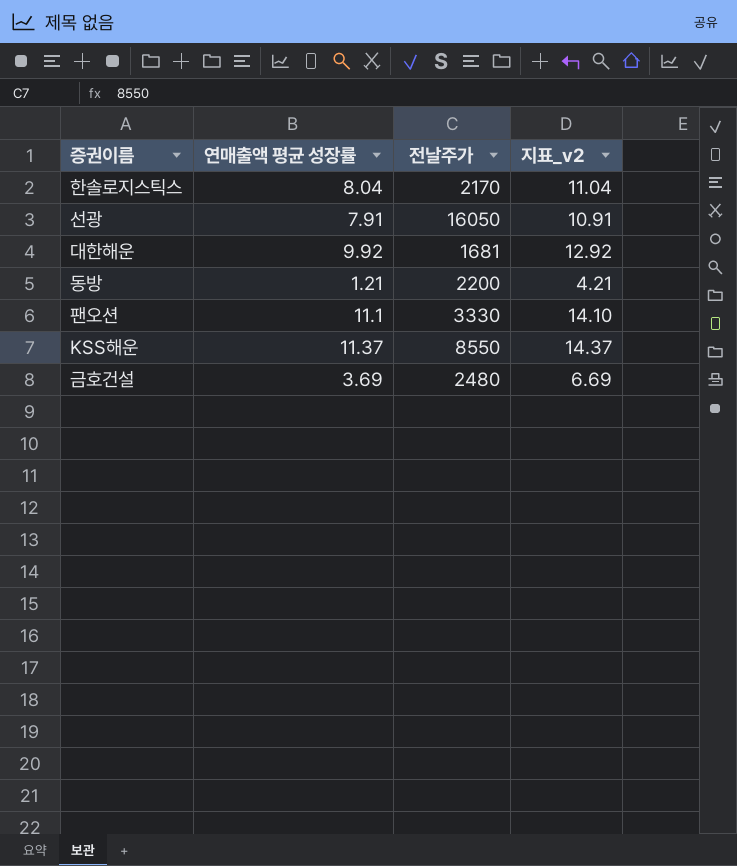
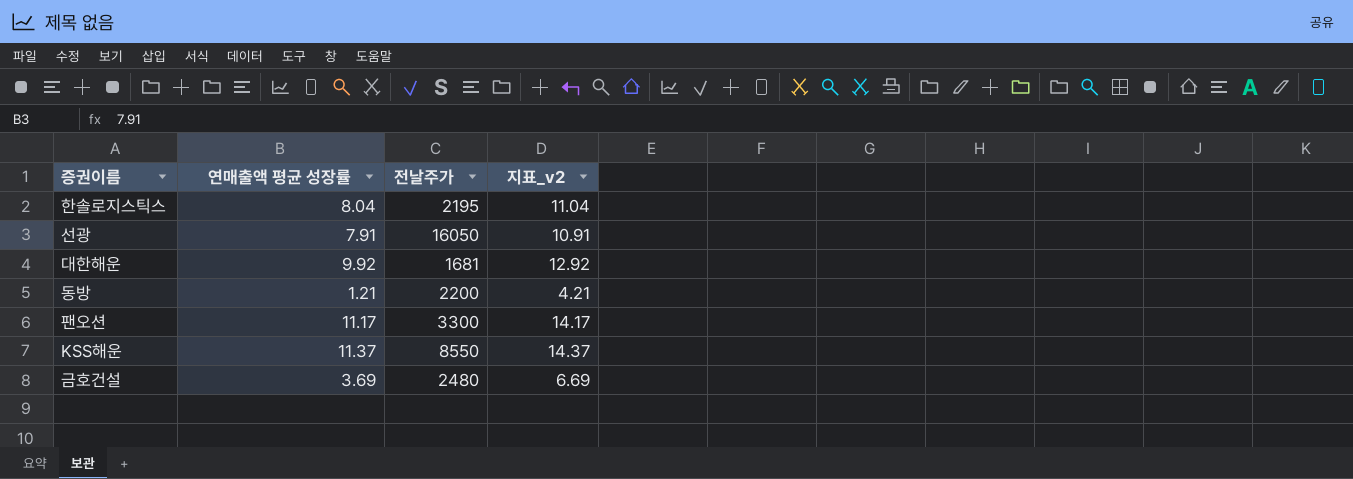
한솔로지스틱스 | 전날주가: 2170 -> 2195
팬오션 | 연매출액 평균 성장률: 11.1 -> 11.17
팬오션 | 전날주가: 3330 -> 3300
팬오션 | 지표_v2: 14.10 -> 14.17

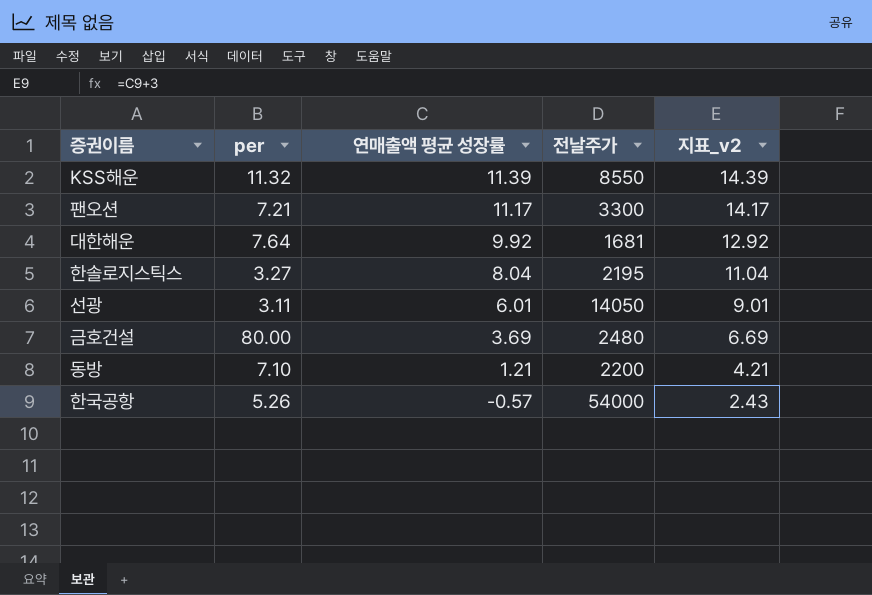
row order: none -> 연매출액 평균 성장률 descending
column per | position: none -> 2
KSS해운 | 연매출액 평균 성장률: 11.37 -> 11.39
KSS해운 | 지표_v2: 14.37 -> 14.39
선광 | 연매출액 평균 성장률: 7.91 -> 6.01
선광 | 전날주가: 16050 -> 14050
선광 | 지표_v2: 10.91 -> 9.01
row 한국공항: none -> 5.26 | -0.57 | 54000 | 2.43

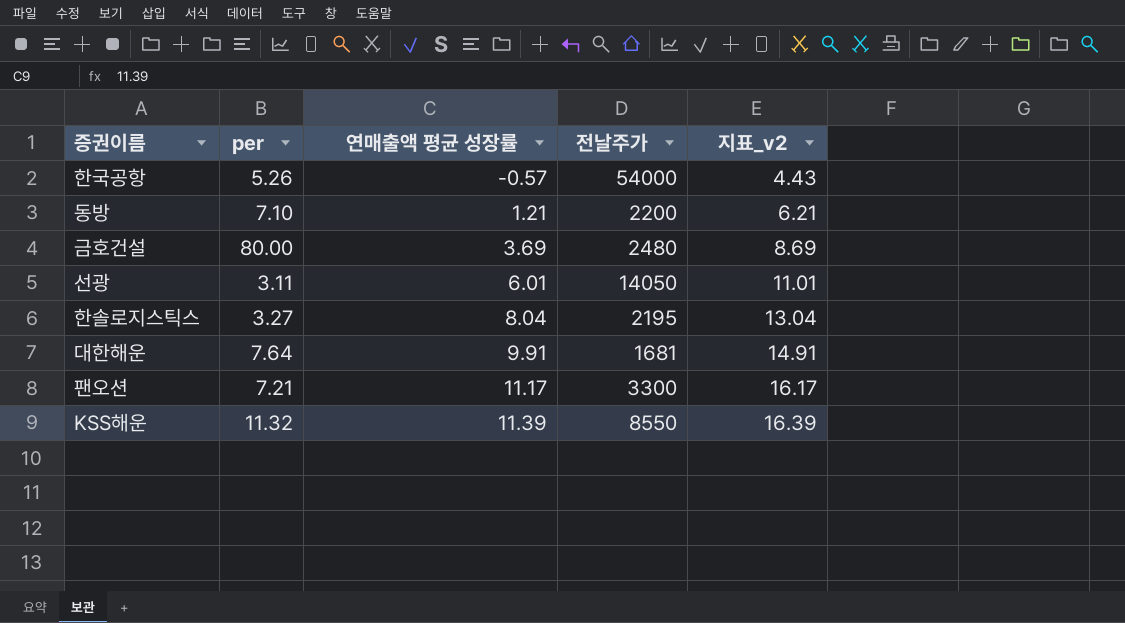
row order: 연매출액 평균 성장률 descending -> 연매출액 평균 성장률 ascending
column 지표_v2 | formula: [연매출액 평균 성장률] + 3 -> [연매출액 평균 성장률] + 5
대한해운 | 연매출액 평균 성장률: 9.92 -> 9.91

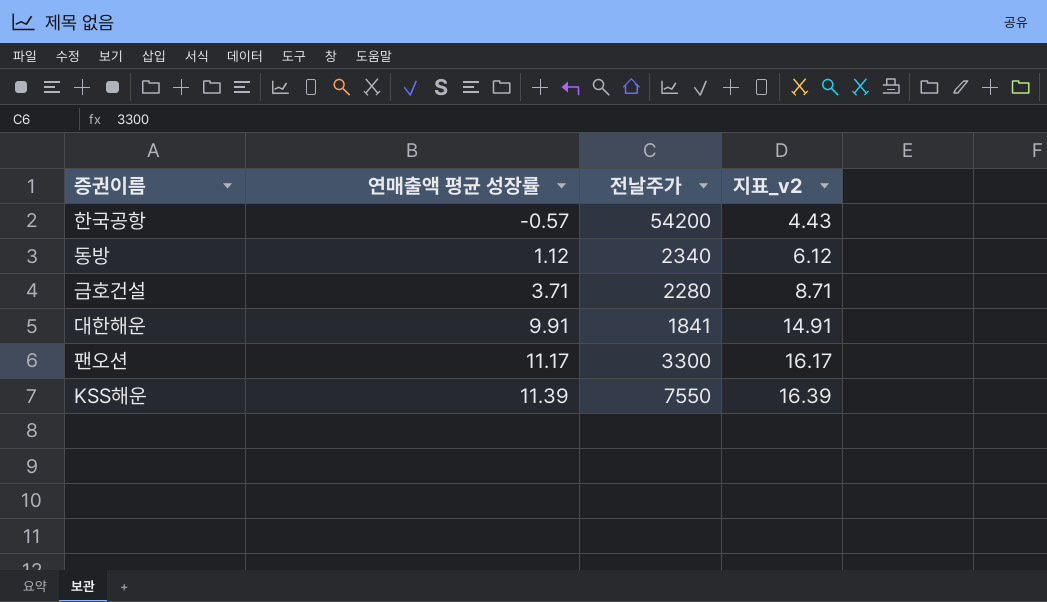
column per | position: 2 -> none
row 선광: 3.11 | 6.01 | 14050 | 11.01 -> none
row 한솔로지스틱스: 3.27 | 8.04 | 2195 | 13.04 -> none
한국공항 | 전날주가: 54000 -> 54200
동방 | 연매출액 평균 성장률: 1.21 -> 1.12
동방 | 전날주가: 2200 -> 2340
동방 | 지표_v2: 6.21 -> 6.12
금호건설 | 연매출액 평균 성장률: 3.69 -> 3.71
금호건설 | 전날주가: 2480 -> 2280
금호건설 | 지표_v2: 8.69 -> 8.71
대한해운 | 전날주가: 1681 -> 1841
KSS해운 | 전날주가: 8550 -> 7550

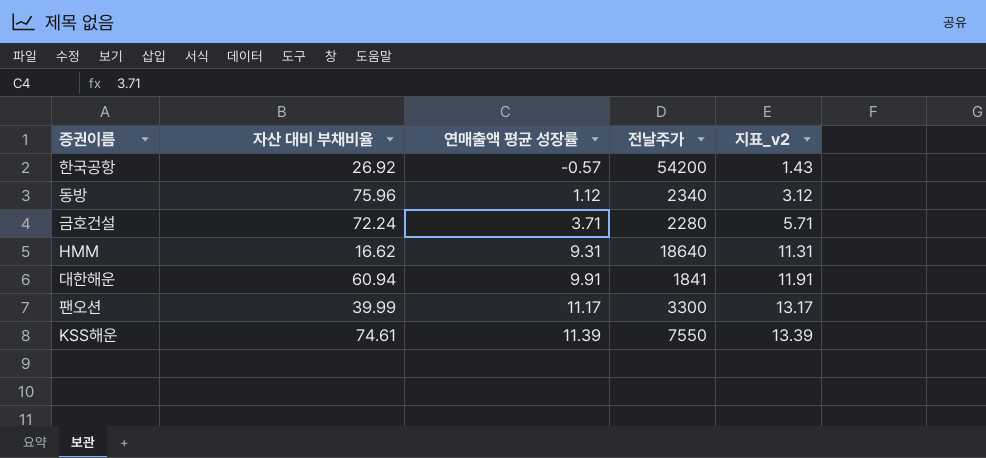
column 자산 대비 부채비율 | position: none -> 2
column 지표_v2 | formula: [연매출액 평균 성장률] + 5 -> [연매출액 평균 성장률] + 2
row HMM: none -> 16.62 | 9.31 | 18640 | 11.31

